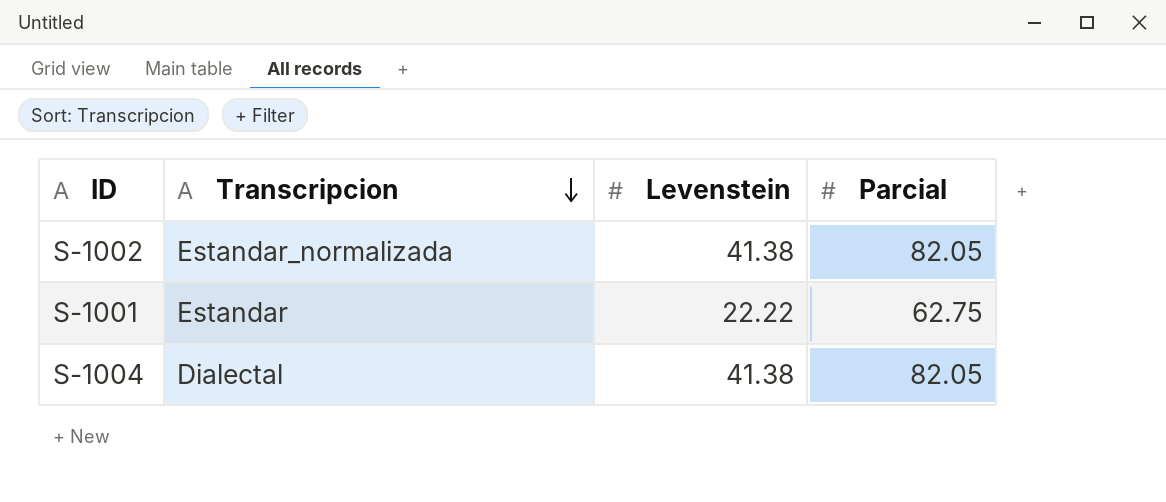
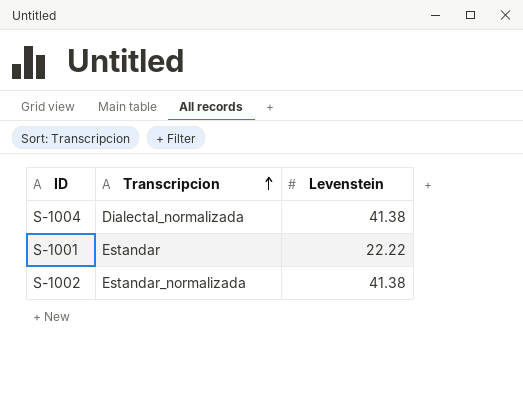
row order: Transcripcion descending -> Transcripcion ascending
column Parcial | position: 4 -> none
S-1004 | Transcripcion: Dialectal -> Dialectal_normalizada

